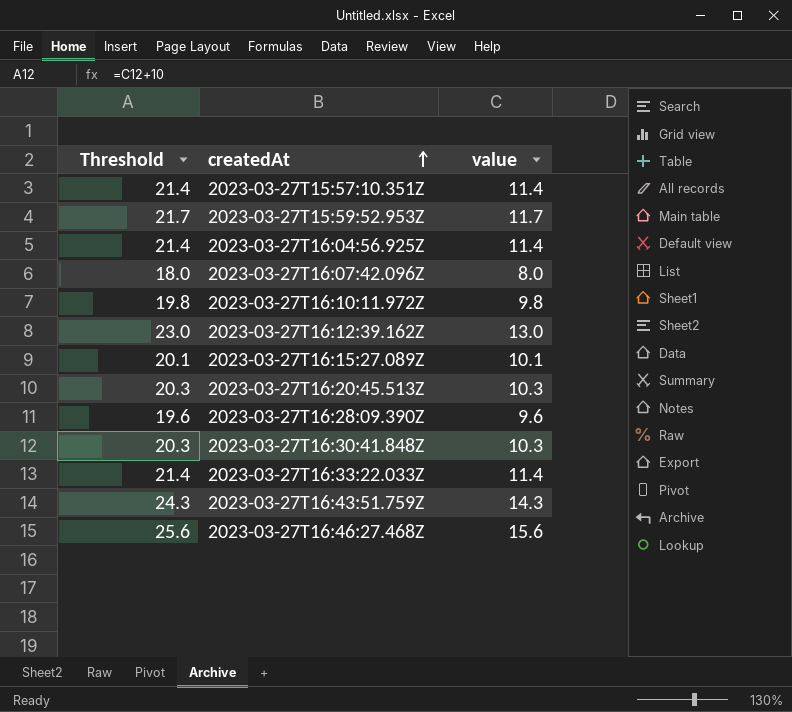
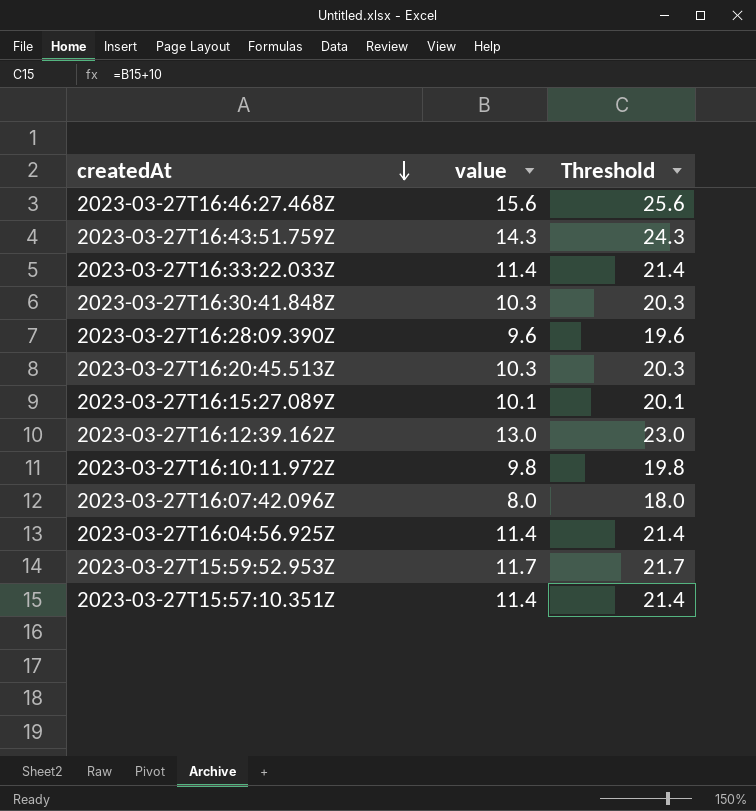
row order: createdAt ascending -> createdAt descending
column Threshold | position: 1 -> 3

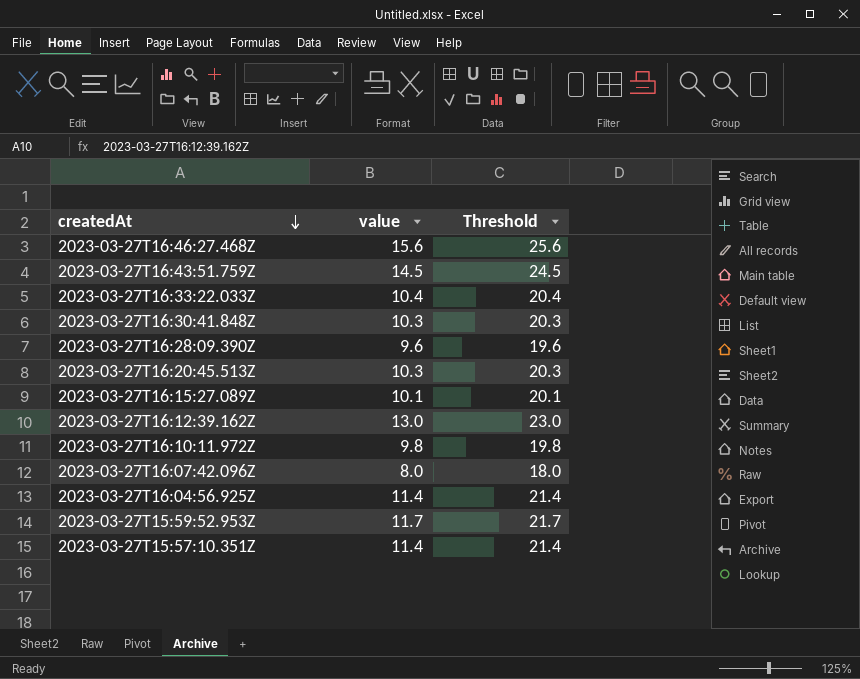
2023-03-27T16:43:51.759Z | value: 14.3 -> 14.5
2023-03-27T16:43:51.759Z | Threshold: 24.3 -> 24.5
2023-03-27T16:33:22.033Z | value: 11.4 -> 10.4
2023-03-27T16:33:22.033Z | Threshold: 21.4 -> 20.4

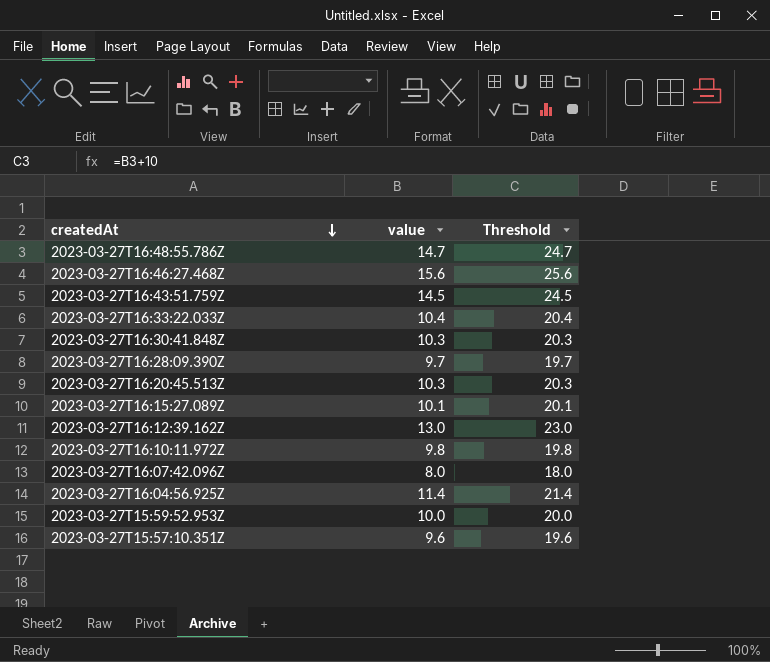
row 2023-03-27T16:48:55.786Z: none -> 14.7 | 24.7
2023-03-27T16:28:09.390Z | value: 9.6 -> 9.7
2023-03-27T16:28:09.390Z | Threshold: 19.6 -> 19.7
2023-03-27T15:59:52.953Z | value: 11.7 -> 10.0
2023-03-27T15:59:52.953Z | Threshold: 21.7 -> 20.0
2023-03-27T15:57:10.351Z | value: 11.4 -> 9.6
2023-03-27T15:57:10.351Z | Threshold: 21.4 -> 19.6

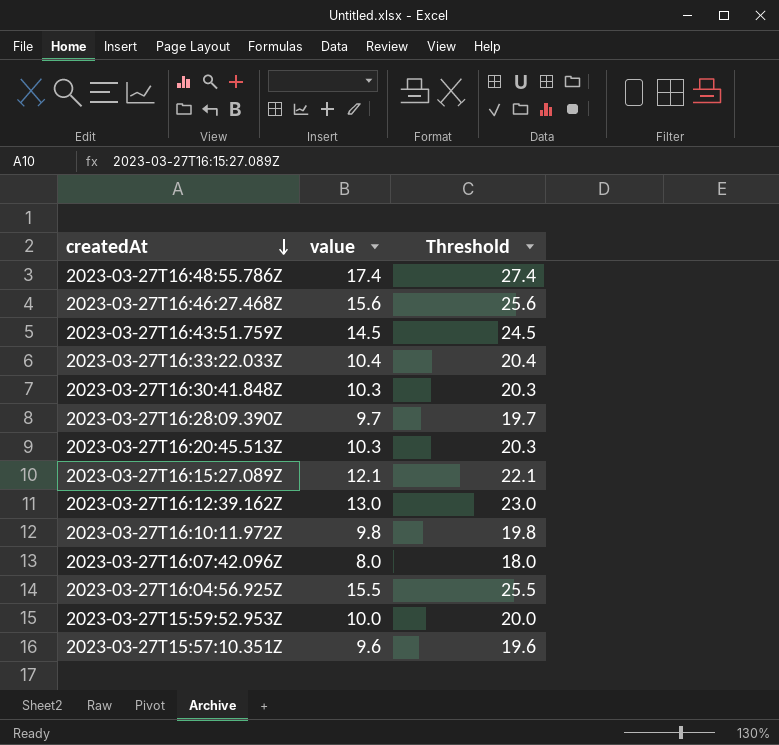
2023-03-27T16:48:55.786Z | value: 14.7 -> 17.4
2023-03-27T16:48:55.786Z | Threshold: 24.7 -> 27.4
2023-03-27T16:15:27.089Z | value: 10.1 -> 12.1
2023-03-27T16:15:27.089Z | Threshold: 20.1 -> 22.1
2023-03-27T16:04:56.925Z | value: 11.4 -> 15.5
2023-03-27T16:04:56.925Z | Threshold: 21.4 -> 25.5

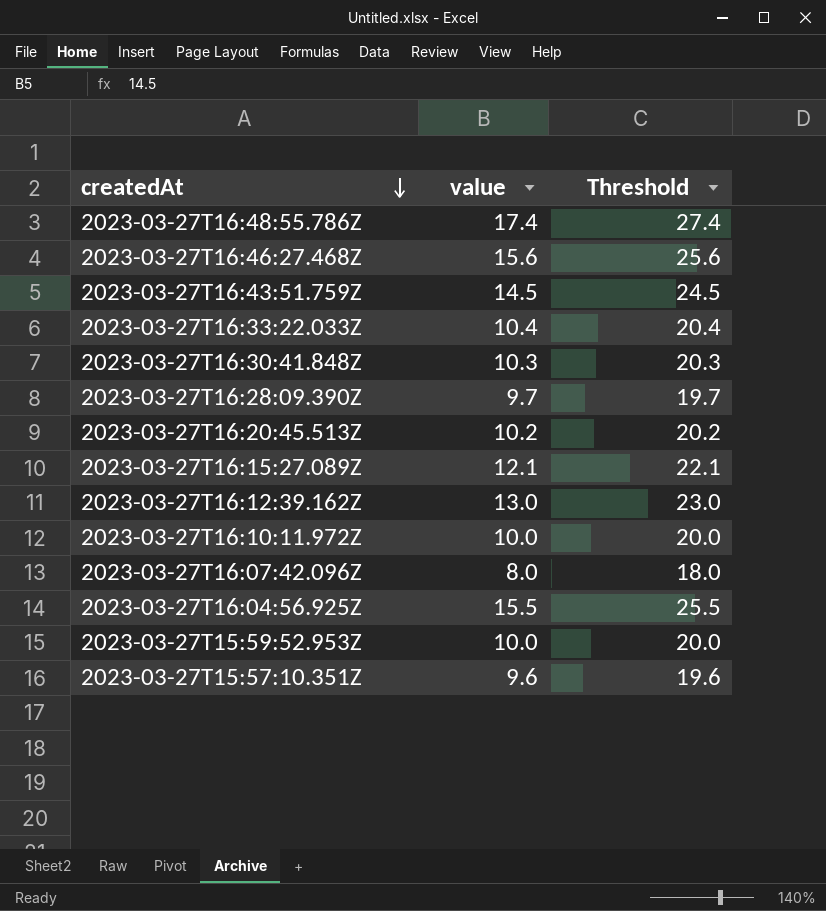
2023-03-27T16:20:45.513Z | value: 10.3 -> 10.2
2023-03-27T16:20:45.513Z | Threshold: 20.3 -> 20.2
2023-03-27T16:10:11.972Z | value: 9.8 -> 10.0
2023-03-27T16:10:11.972Z | Threshold: 19.8 -> 20.0

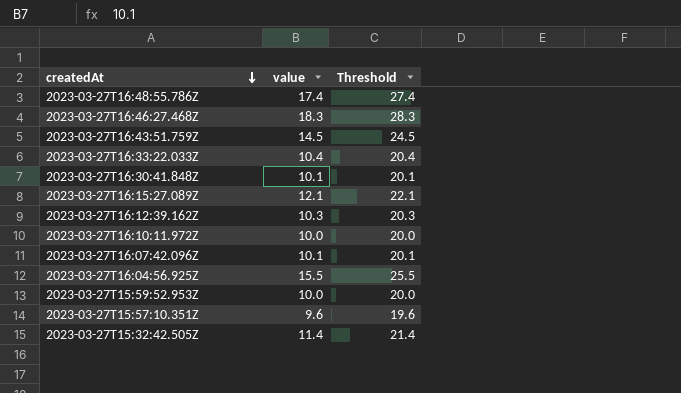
row 2023-03-27T16:28:09.390Z: 9.7 | 19.7 -> none
row 2023-03-27T16:20:45.513Z: 10.2 | 20.2 -> none
2023-03-27T16:46:27.468Z | value: 15.6 -> 18.3
2023-03-27T16:46:27.468Z | Threshold: 25.6 -> 28.3
2023-03-27T16:30:41.848Z | value: 10.3 -> 10.1
2023-03-27T16:30:41.848Z | Threshold: 20.3 -> 20.1
2023-03-27T16:12:39.162Z | value: 13.0 -> 10.3
2023-03-27T16:12:39.162Z | Threshold: 23.0 -> 20.3
2023-03-27T16:07:42.096Z | value: 8.0 -> 10.1
2023-03-27T16:07:42.096Z | Threshold: 18.0 -> 20.1
row 2023-03-27T15:32:42.505Z: none -> 11.4 | 21.4

